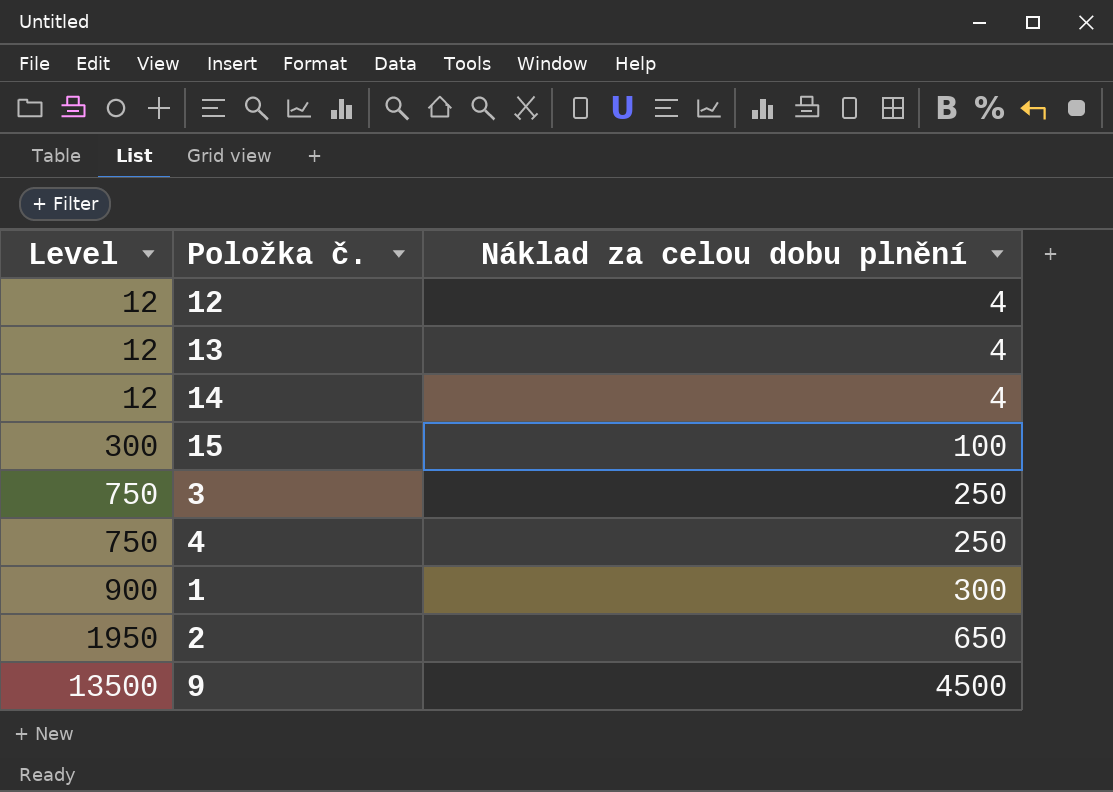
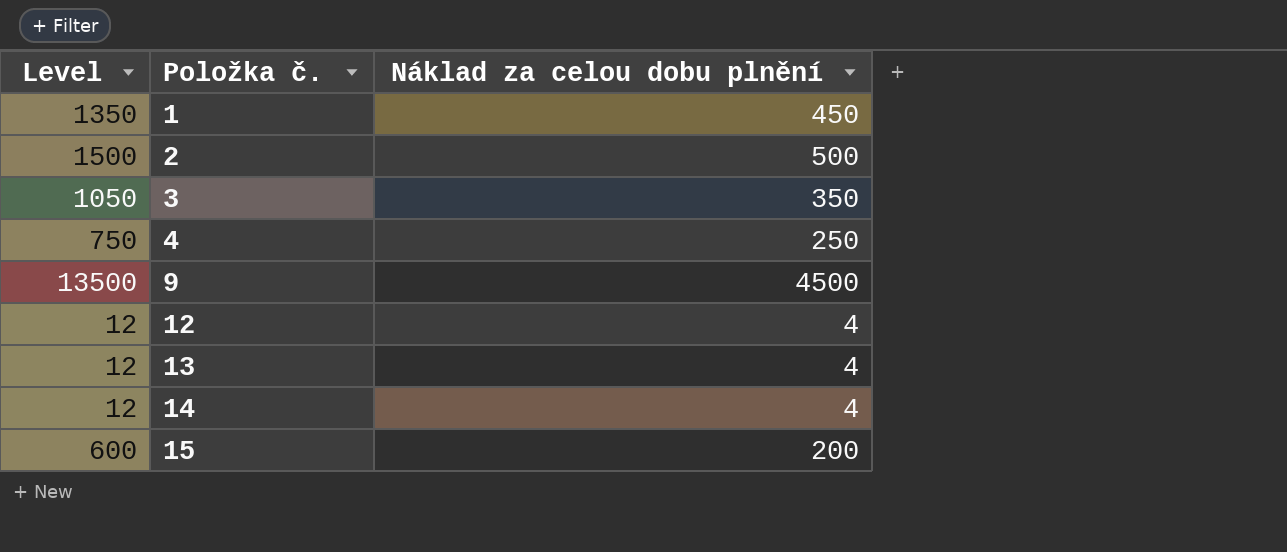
row order: Level ascending -> Položka č. ascending
1 | Level: 900 -> 1350
1 | Náklad za celou dobu plnění: 300 -> 450
2 | Level: 1950 -> 1500
2 | Náklad za celou dobu plnění: 650 -> 500
3 | Level: 750 -> 1050
3 | Náklad za celou dobu plnění: 250 -> 350
15 | Level: 300 -> 600
15 | Náklad za celou dobu plnění: 100 -> 200

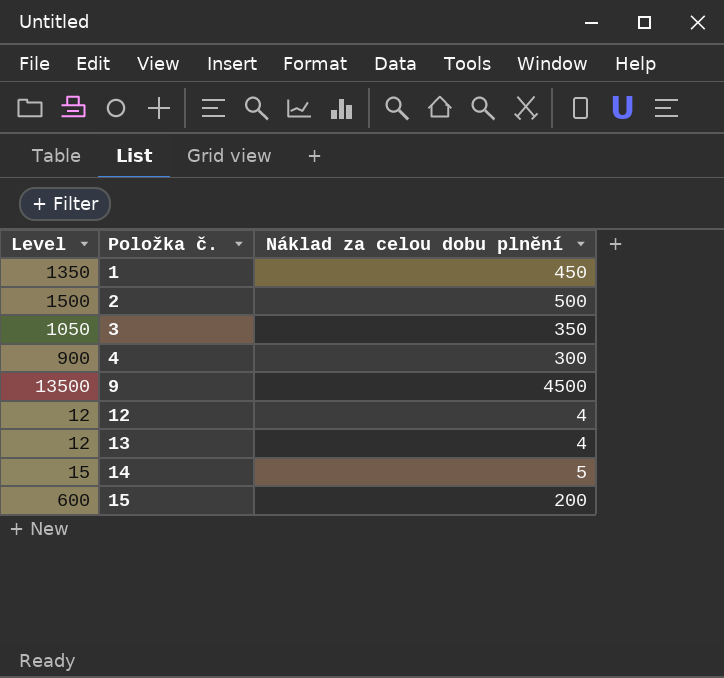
4 | Level: 750 -> 900
4 | Náklad za celou dobu plnění: 250 -> 300
14 | Level: 12 -> 15
14 | Náklad za celou dobu plnění: 4 -> 5

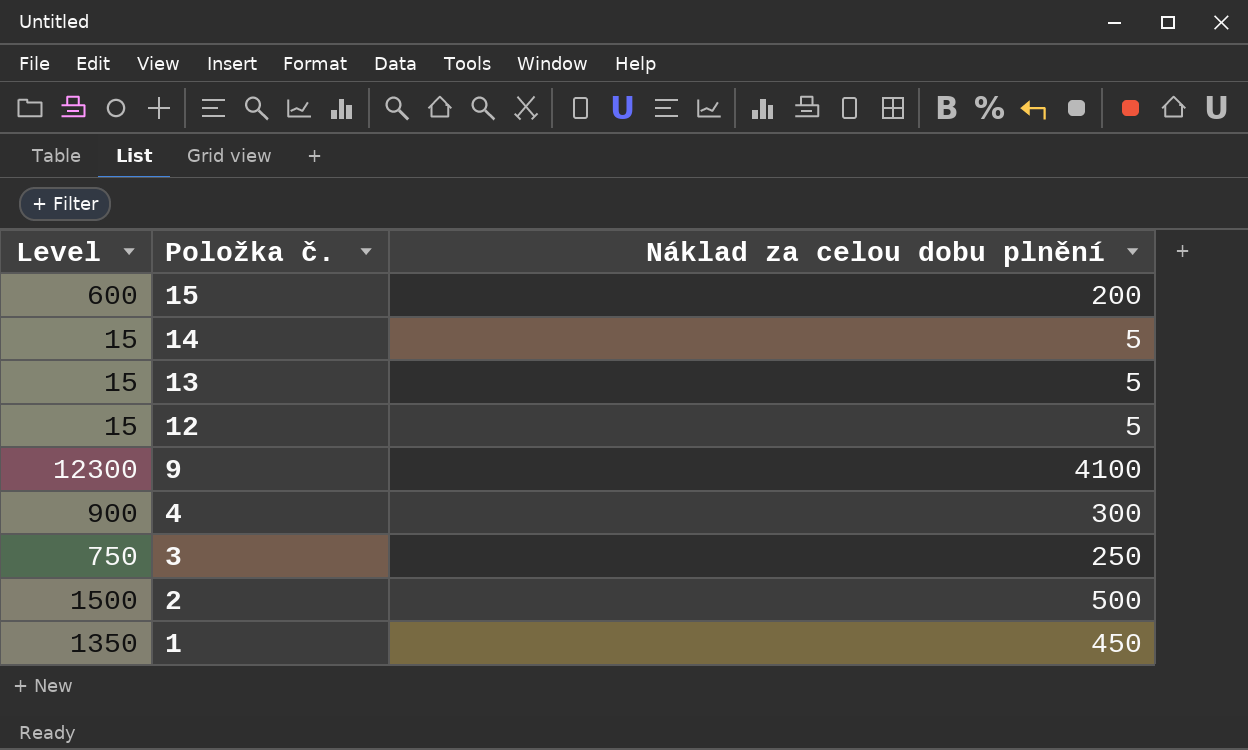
row order: Položka č. ascending -> Položka č. descending
13 | Level: 12 -> 15
13 | Náklad za celou dobu plnění: 4 -> 5
12 | Level: 12 -> 15
12 | Náklad za celou dobu plnění: 4 -> 5
9 | Level: 13500 -> 12300
9 | Náklad za celou dobu plnění: 4500 -> 4100
3 | Level: 1050 -> 750
3 | Náklad za celou dobu plnění: 350 -> 250

